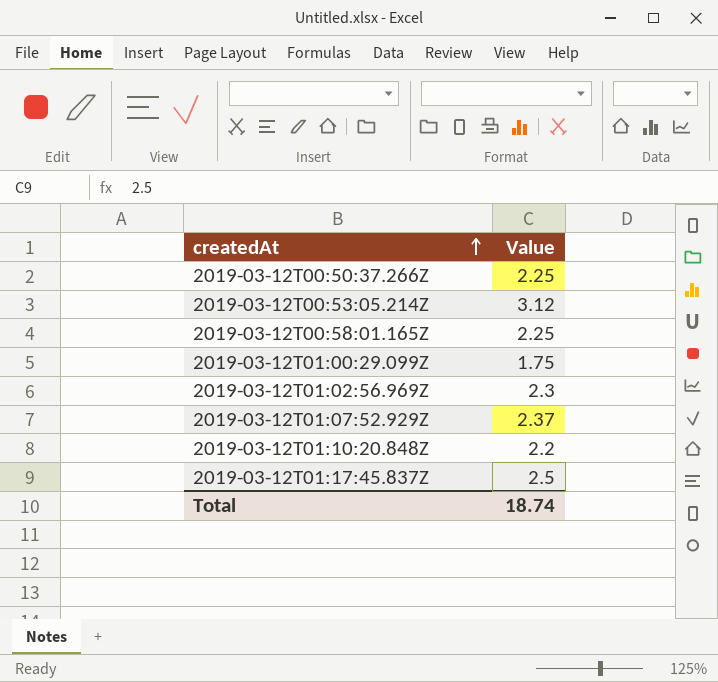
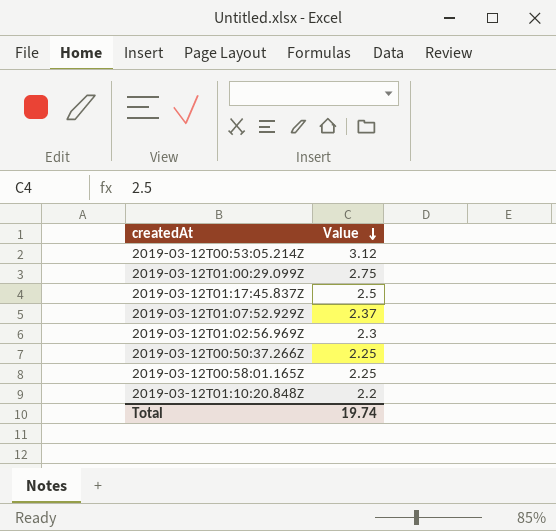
row order: createdAt ascending -> Value descending
2019-03-12T01:00:29.099Z | Value: 1.75 -> 2.75
Total | Value: 18.74 -> 19.74

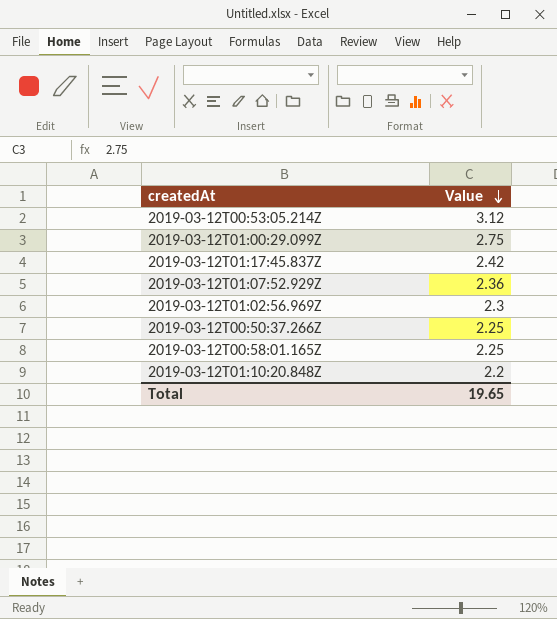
2019-03-12T01:17:45.837Z | Value: 2.5 -> 2.42
2019-03-12T01:07:52.929Z | Value: 2.37 -> 2.36
Total | Value: 19.74 -> 19.65

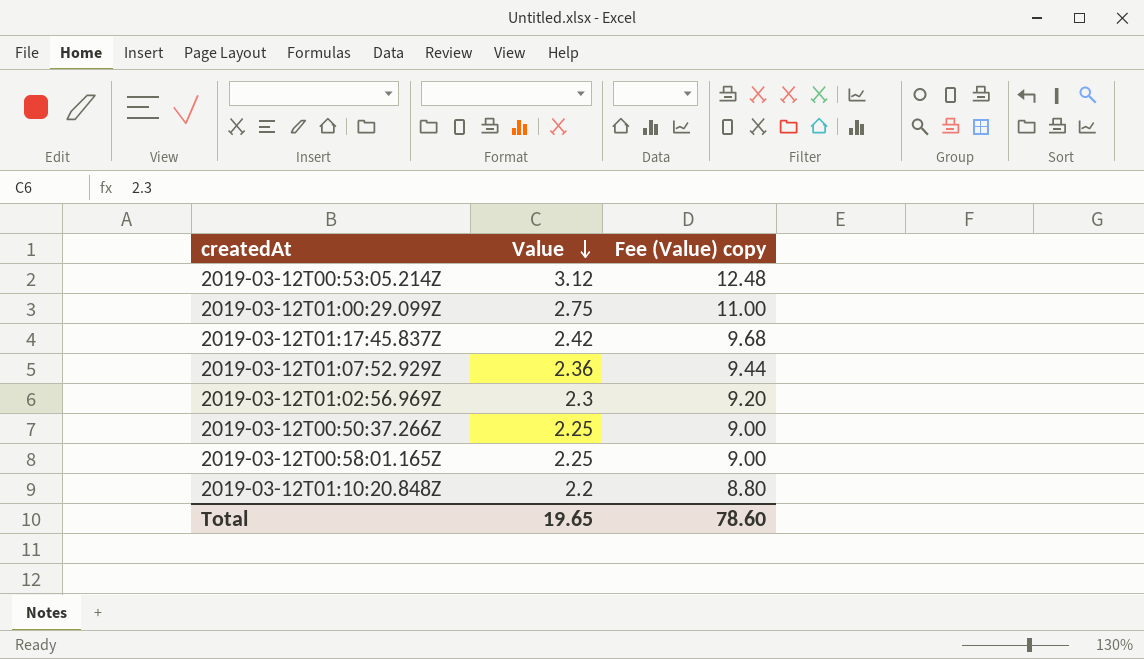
column Fee (Value) copy | formula: none -> [Value] * 4

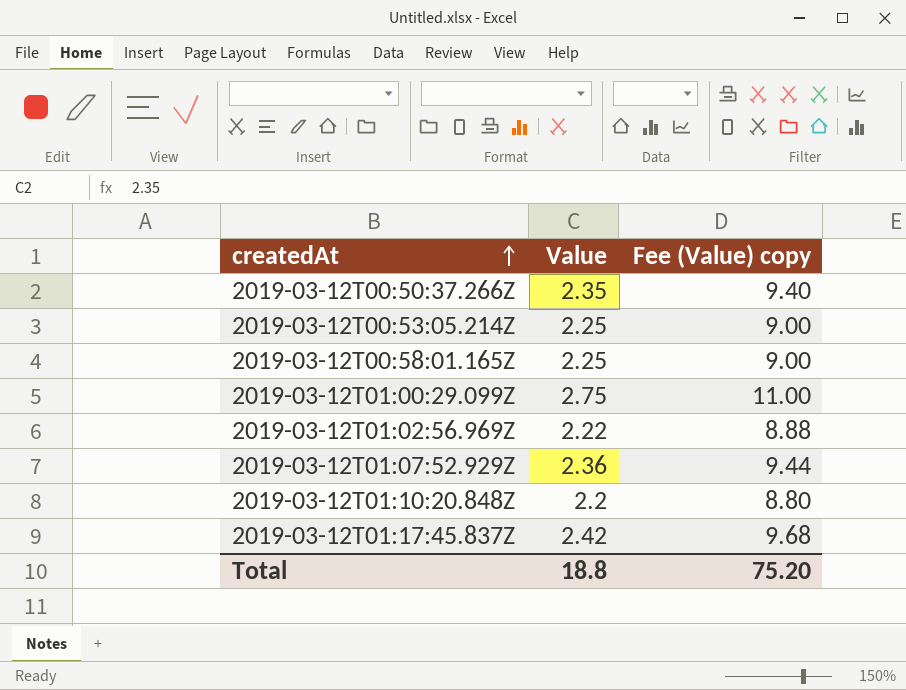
row order: Value descending -> createdAt ascending
2019-03-12T00:50:37.266Z | Value: 2.25 -> 2.35
2019-03-12T00:50:37.266Z | Fee (Value) copy: 9.00 -> 9.40
2019-03-12T00:53:05.214Z | Value: 3.12 -> 2.25
2019-03-12T00:53:05.214Z | Fee (Value) copy: 12.48 -> 9.00
2019-03-12T01:02:56.969Z | Value: 2.3 -> 2.22
2019-03-12T01:02:56.969Z | Fee (Value) copy: 9.20 -> 8.88
Total | Value: 19.65 -> 18.8
Total | Fee (Value) copy: 78.60 -> 75.20

